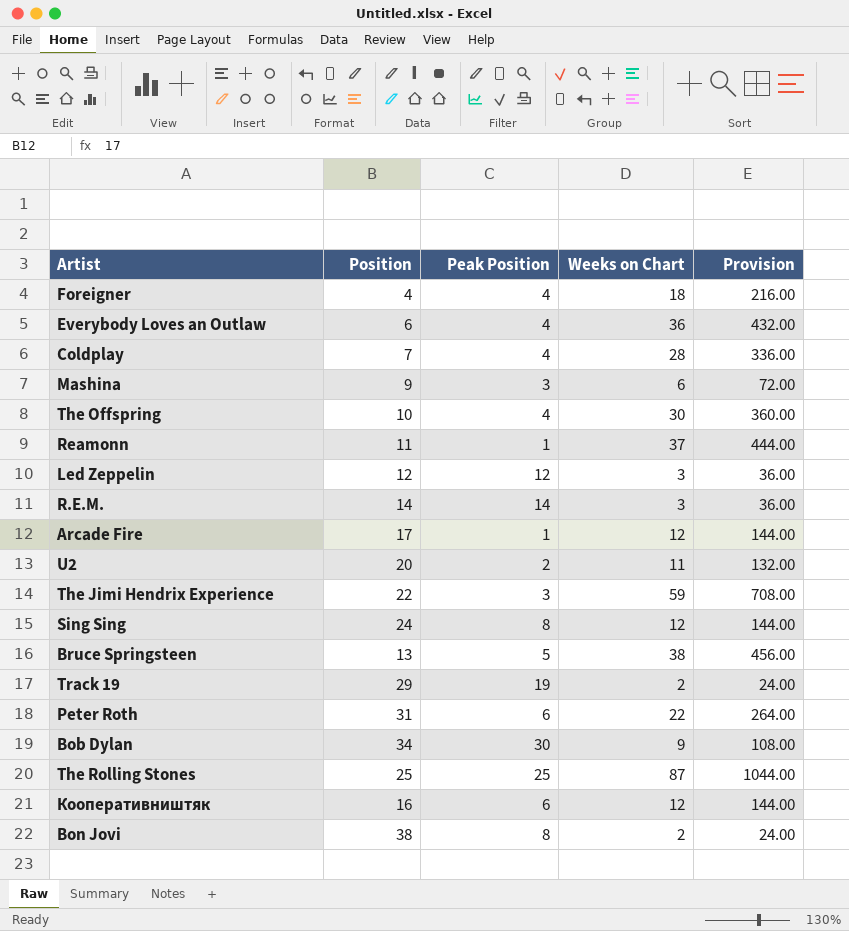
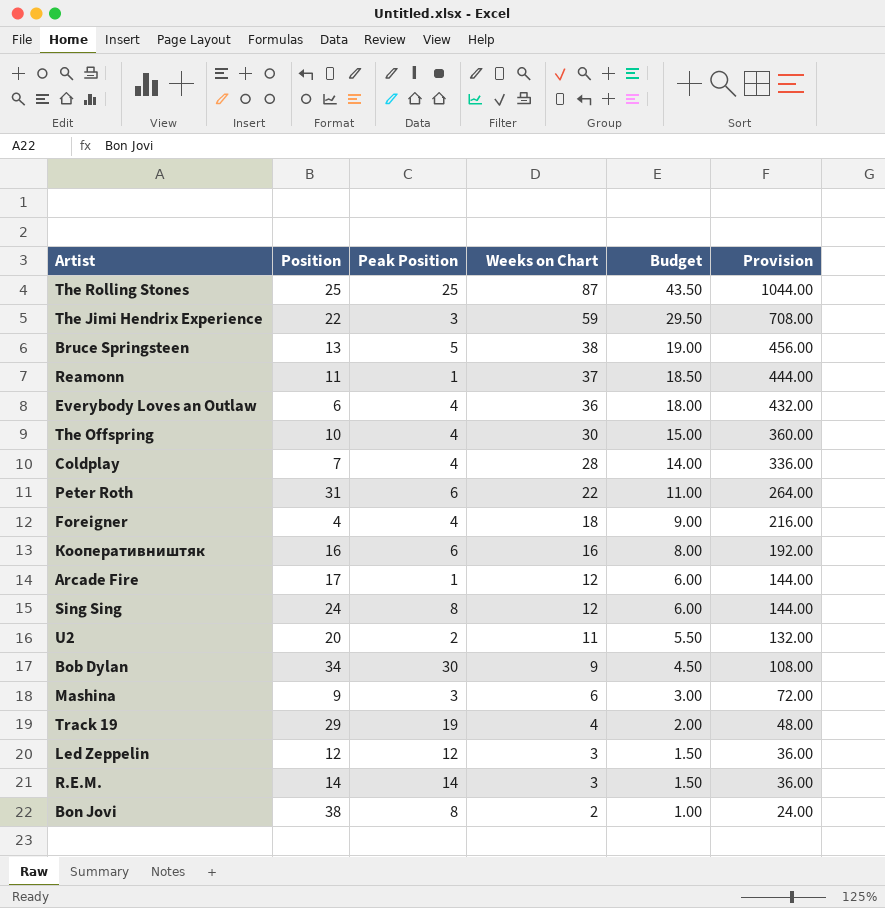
row order: none -> Weeks on Chart descending
column Budget | formula: none -> [Weeks on Chart] * 0.5
Кооперативништяк | Weeks on Chart: 12 -> 16
Кооперативништяк | Provision: 144.00 -> 192.00
Track 19 | Weeks on Chart: 2 -> 4
Track 19 | Provision: 24.00 -> 48.00

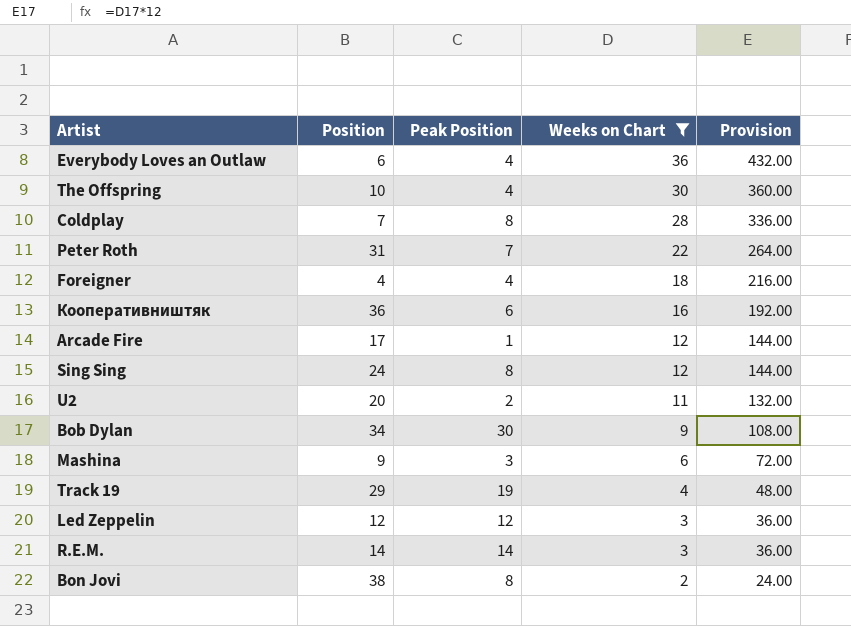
filter: none -> Weeks on Chart <= 36
column Budget | formula: [Weeks on Chart] * 0.5 -> none
Coldplay | Peak Position: 4 -> 8
Peter Roth | Peak Position: 6 -> 7
Кооперативништяк | Position: 16 -> 36

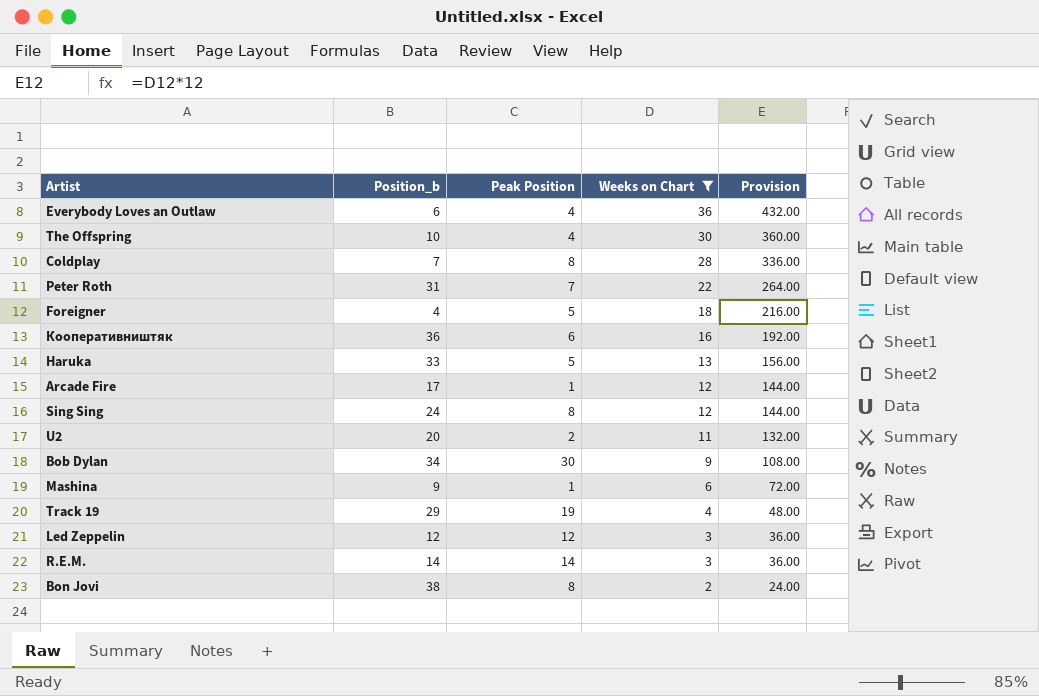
column name: Position -> Position_b
Foreigner | Peak Position: 4 -> 5
row Haruka: none -> 33 | 5 | 13 | 156.00
Mashina | Peak Position: 3 -> 1

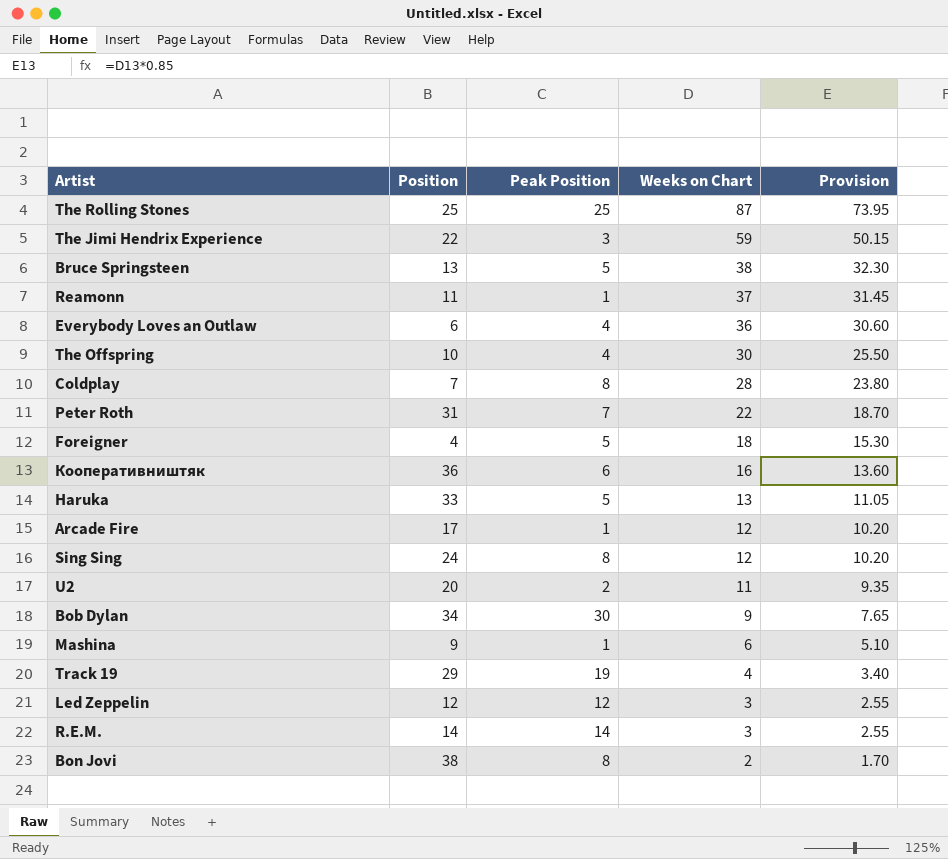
filter: Weeks on Chart <= 36 -> none
column name: Position_b -> Position
column Provision | formula: [Weeks on Chart] * 12 -> [Weeks on Chart] * 0.85

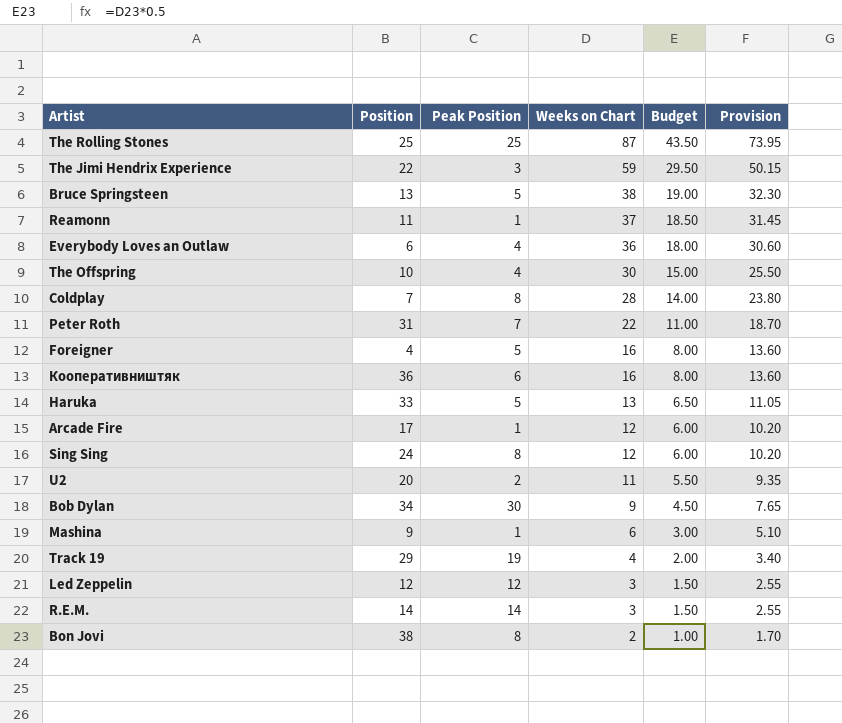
column Budget | formula: none -> [Weeks on Chart] * 0.5
Foreigner | Weeks on Chart: 18 -> 16
Foreigner | Provision: 15.30 -> 13.60

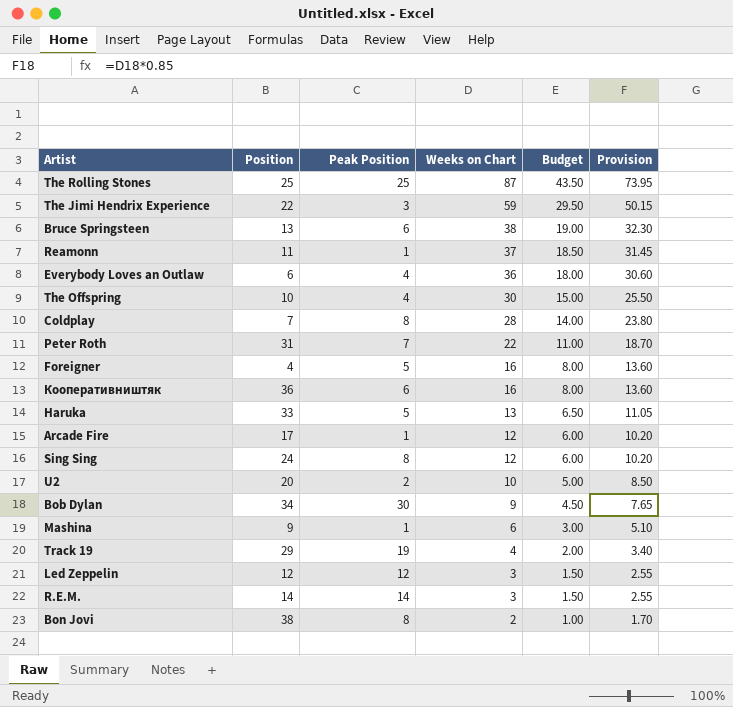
Bruce Springsteen | Peak Position: 5 -> 6
U2 | Weeks on Chart: 11 -> 10
U2 | Budget: 5.50 -> 5.00
U2 | Provision: 9.35 -> 8.50

